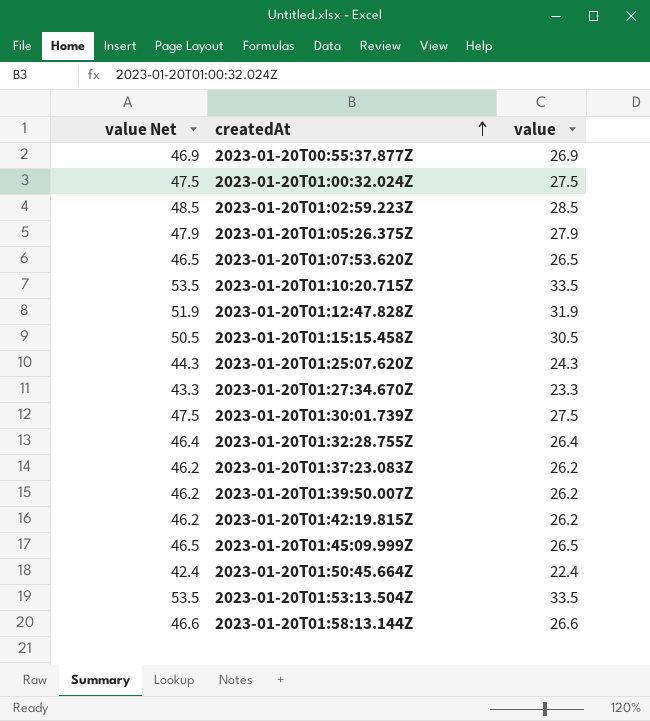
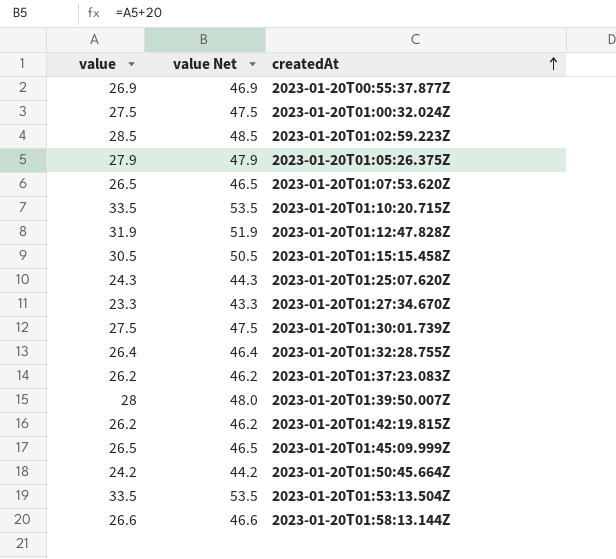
column value | position: 3 -> 1
2023-01-20T01:39:50.007Z | value: 26.2 -> 28
2023-01-20T01:39:50.007Z | value Net: 46.2 -> 48.0
2023-01-20T01:50:45.664Z | value: 22.4 -> 24.2
2023-01-20T01:50:45.664Z | value Net: 42.4 -> 44.2

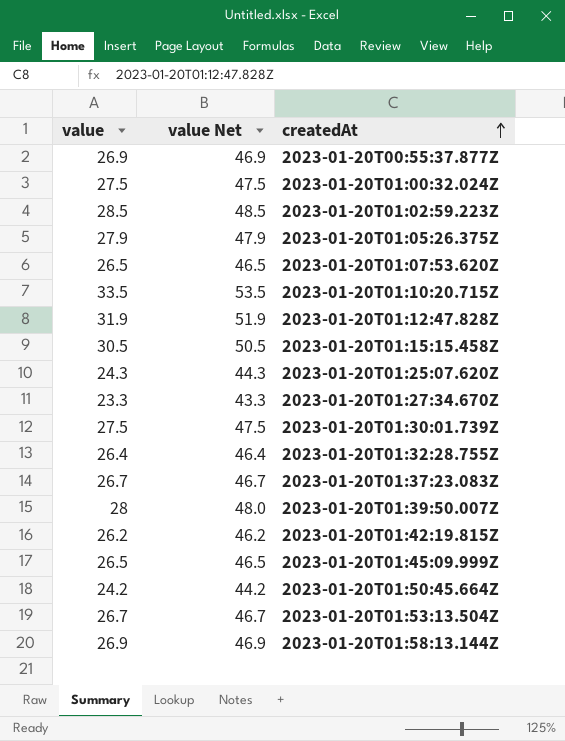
2023-01-20T01:37:23.083Z | value: 26.2 -> 26.7
2023-01-20T01:37:23.083Z | value Net: 46.2 -> 46.7
2023-01-20T01:53:13.504Z | value: 33.5 -> 26.7
2023-01-20T01:53:13.504Z | value Net: 53.5 -> 46.7
2023-01-20T01:58:13.144Z | value: 26.6 -> 26.9
2023-01-20T01:58:13.144Z | value Net: 46.6 -> 46.9

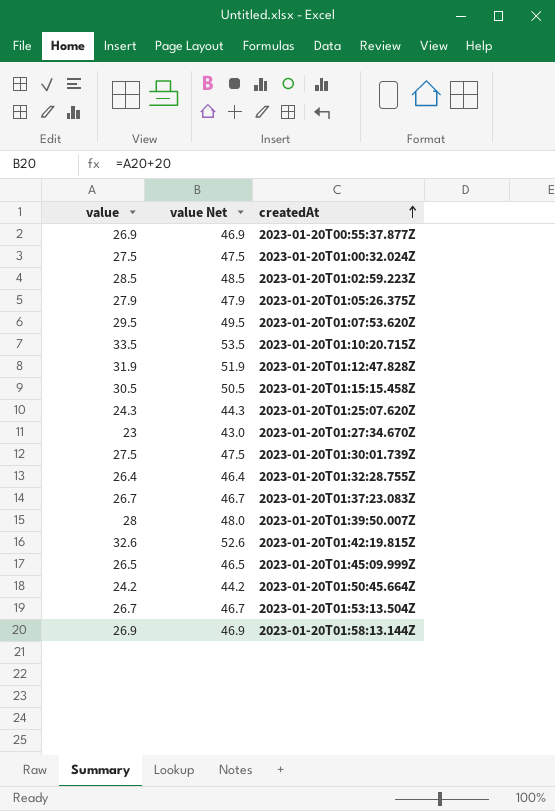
2023-01-20T01:07:53.620Z | value: 26.5 -> 29.5
2023-01-20T01:07:53.620Z | value Net: 46.5 -> 49.5
2023-01-20T01:27:34.670Z | value: 23.3 -> 23
2023-01-20T01:27:34.670Z | value Net: 43.3 -> 43.0
2023-01-20T01:42:19.815Z | value: 26.2 -> 32.6
2023-01-20T01:42:19.815Z | value Net: 46.2 -> 52.6

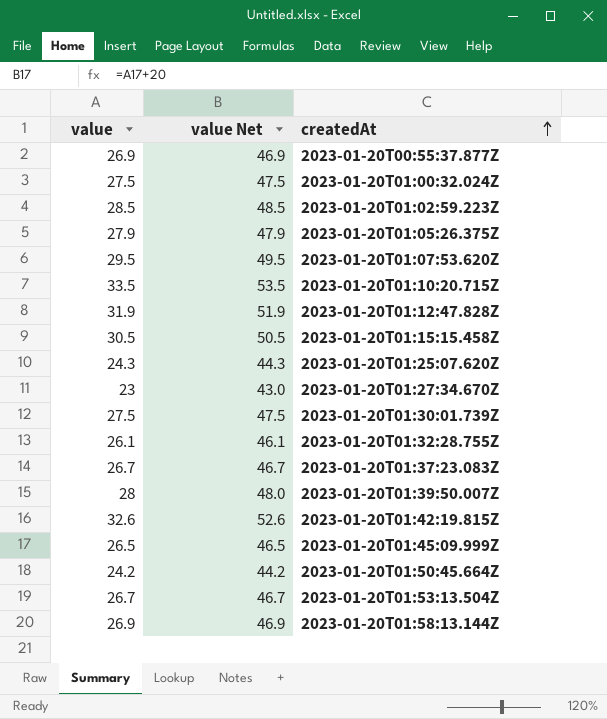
2023-01-20T01:32:28.755Z | value: 26.4 -> 26.1
2023-01-20T01:32:28.755Z | value Net: 46.4 -> 46.1

